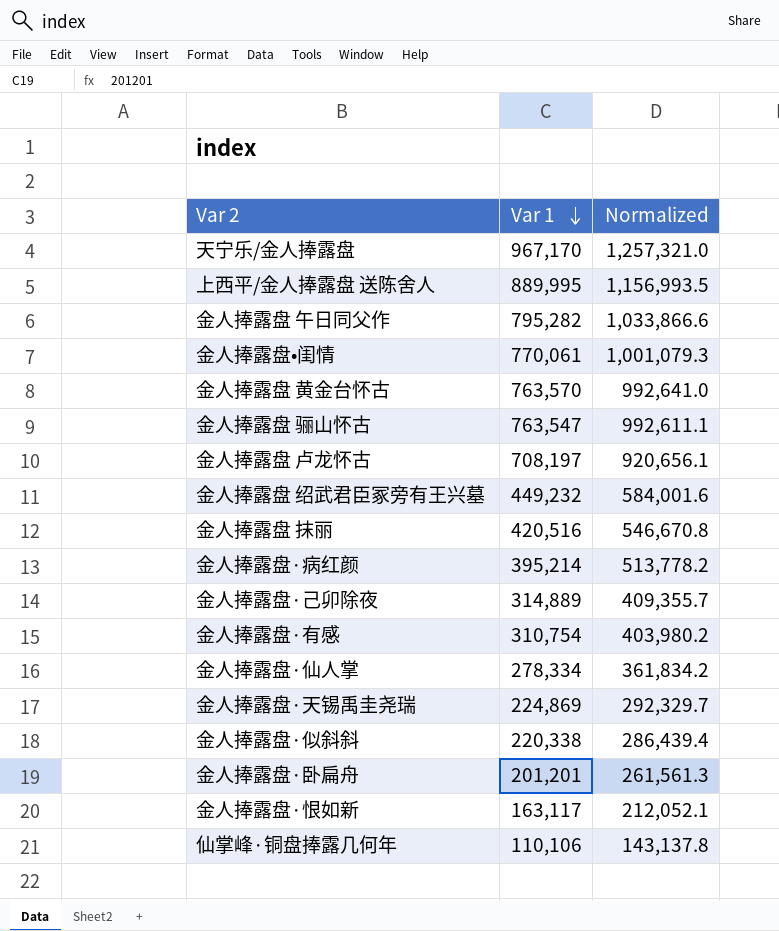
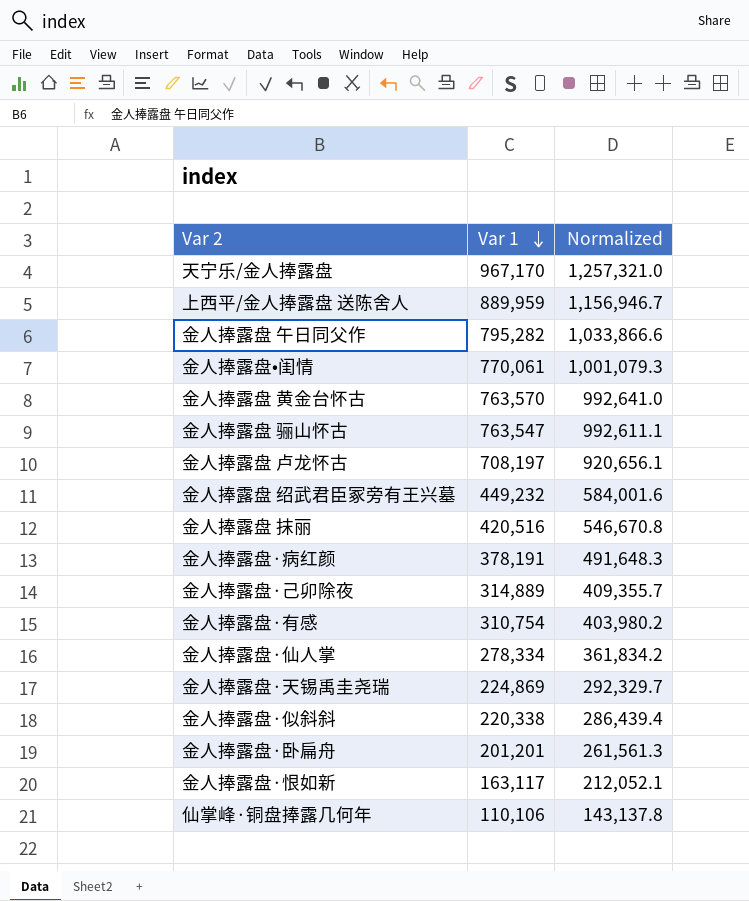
上西平/金人捧露盘 送陈舍人 | Var 1: 889,995 -> 889,959
上西平/金人捧露盘 送陈舍人 | Normalized: 1,156,993.5 -> 1,156,946.7
金人捧露盘·病红颜 | Var 1: 395,214 -> 378,191
金人捧露盘·病红颜 | Normalized: 513,778.2 -> 491,648.3

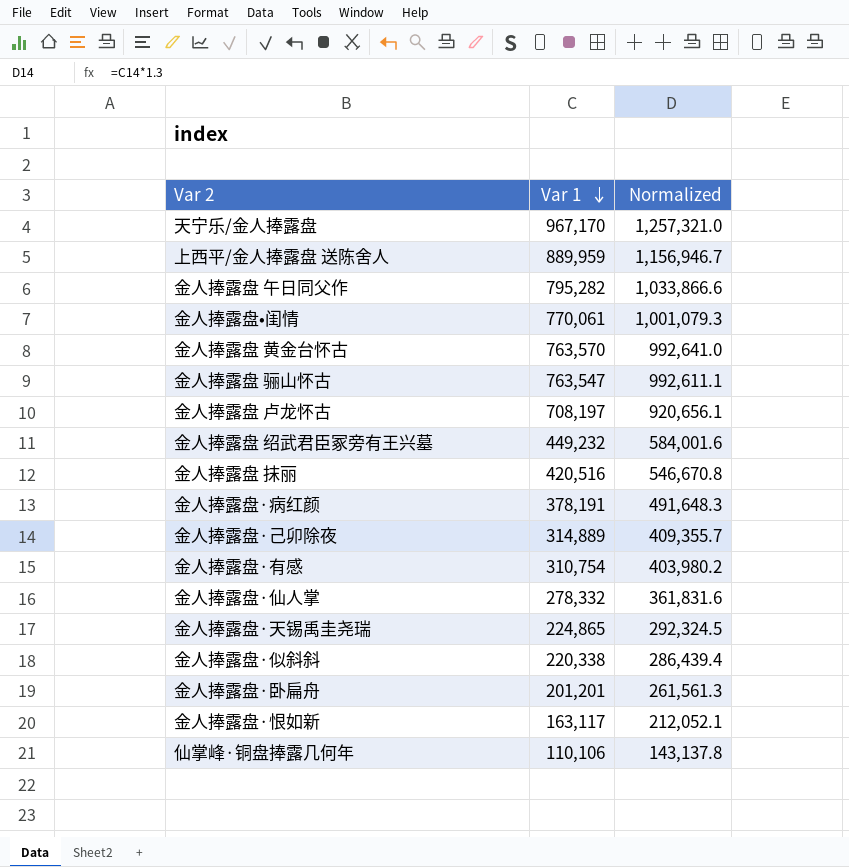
金人捧露盘·仙人掌 | Var 1: 278,334 -> 278,332
金人捧露盘·仙人掌 | Normalized: 361,834.2 -> 361,831.6
金人捧露盘·天锡禹圭尧瑞 | Var 1: 224,869 -> 224,865
金人捧露盘·天锡禹圭尧瑞 | Normalized: 292,329.7 -> 292,324.5

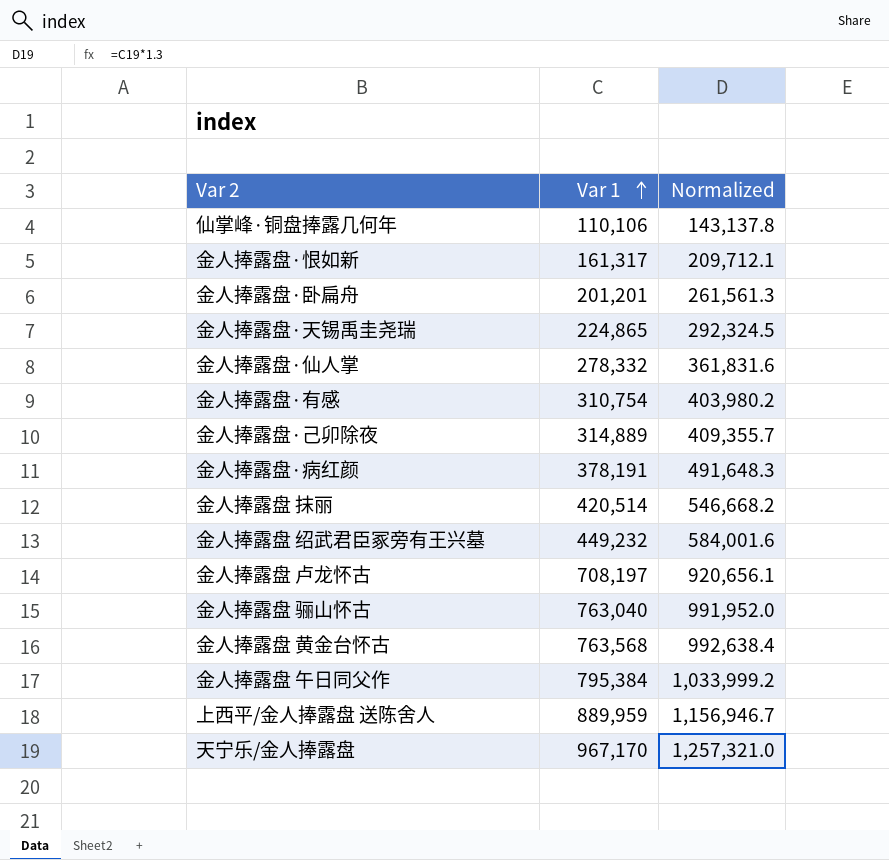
row order: Var 1 descending -> Var 1 ascending
row 金人捧露盘•闺情: 770,061 | 1,001,079.3 -> none
row 金人捧露盘·似斜斜: 220,338 | 286,439.4 -> none
金人捧露盘·恨如新 | Var 1: 163,117 -> 161,317
金人捧露盘·恨如新 | Normalized: 212,052.1 -> 209,712.1
金人捧露盘 抹丽 | Var 1: 420,516 -> 420,514
金人捧露盘 抹丽 | Normalized: 546,670.8 -> 546,668.2
金人捧露盘 骊山怀古 | Var 1: 763,547 -> 763,040
金人捧露盘 骊山怀古 | Normalized: 992,611.1 -> 991,952.0
金人捧露盘 黄金台怀古 | Var 1: 763,570 -> 763,568
金人捧露盘 黄金台怀古 | Normalized: 992,641.0 -> 992,638.4
金人捧露盘 午日同父作 | Var 1: 795,282 -> 795,384
金人捧露盘 午日同父作 | Normalized: 1,033,866.6 -> 1,033,999.2

